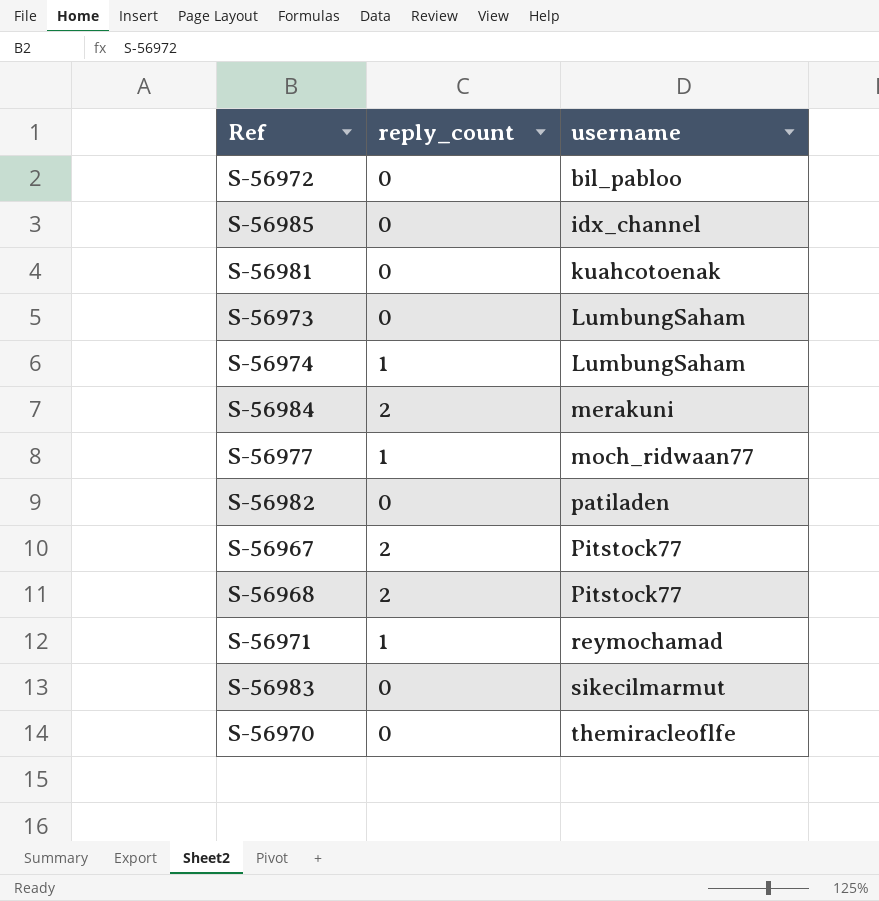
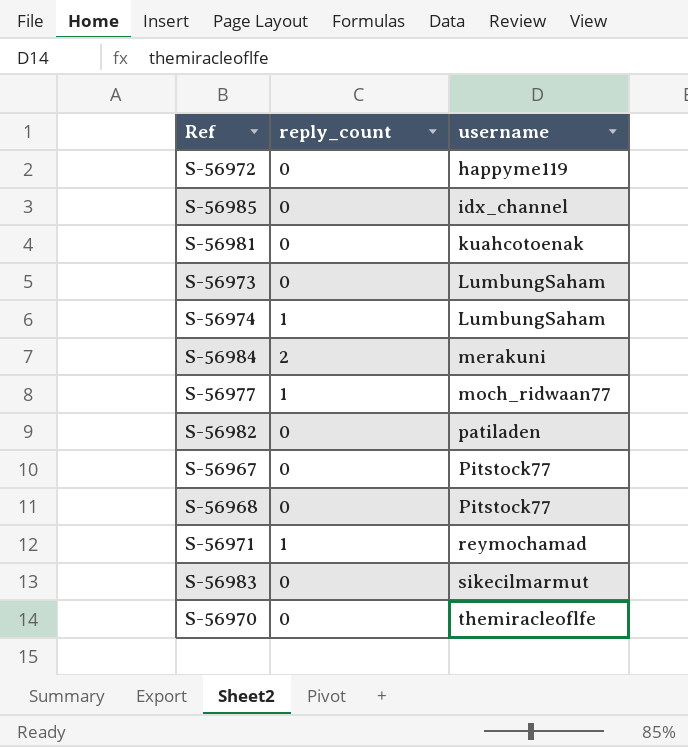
S-56972 | username: bil_pabloo -> happyme119
S-56967 | reply_count: 2 -> 0
S-56968 | reply_count: 2 -> 0

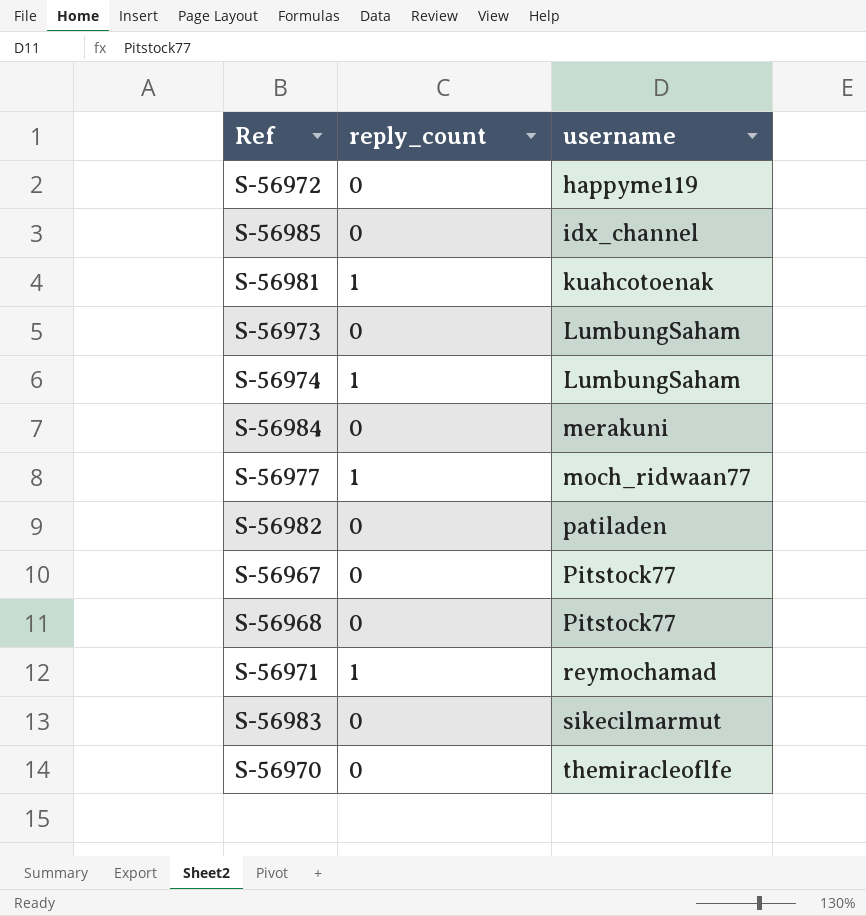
S-56981 | reply_count: 0 -> 1
S-56984 | reply_count: 2 -> 0

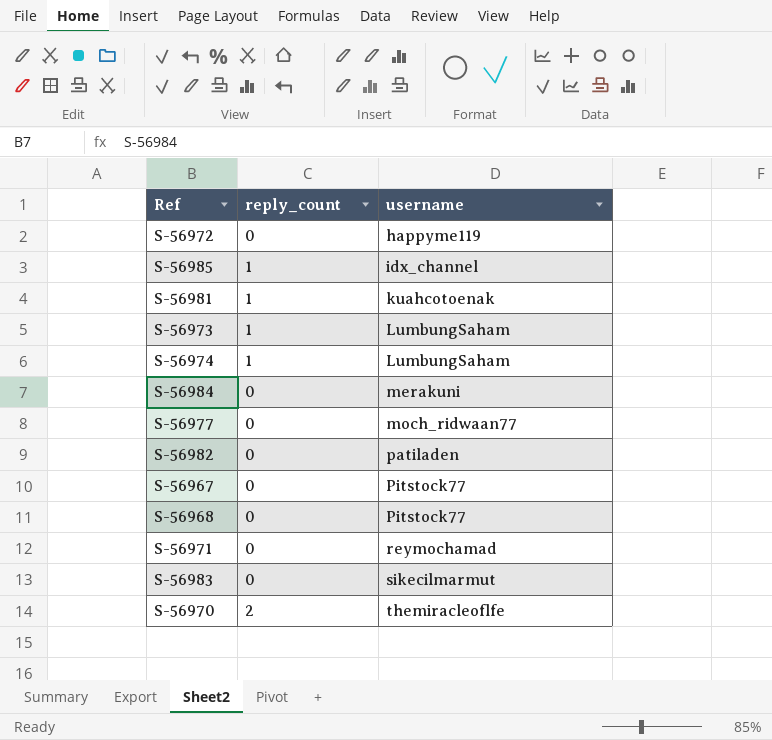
S-56985 | reply_count: 0 -> 1
S-56973 | reply_count: 0 -> 1
S-56977 | reply_count: 1 -> 0
S-56971 | reply_count: 1 -> 0
S-56970 | reply_count: 0 -> 2

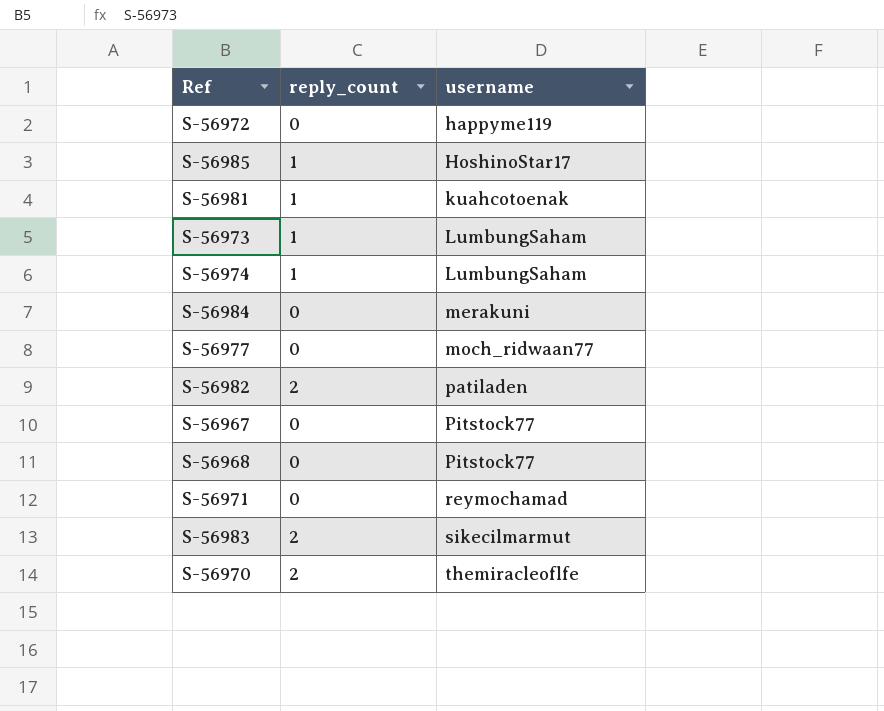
S-56985 | username: idx_channel -> HoshinoStar17
S-56982 | reply_count: 0 -> 2
S-56983 | reply_count: 0 -> 2

